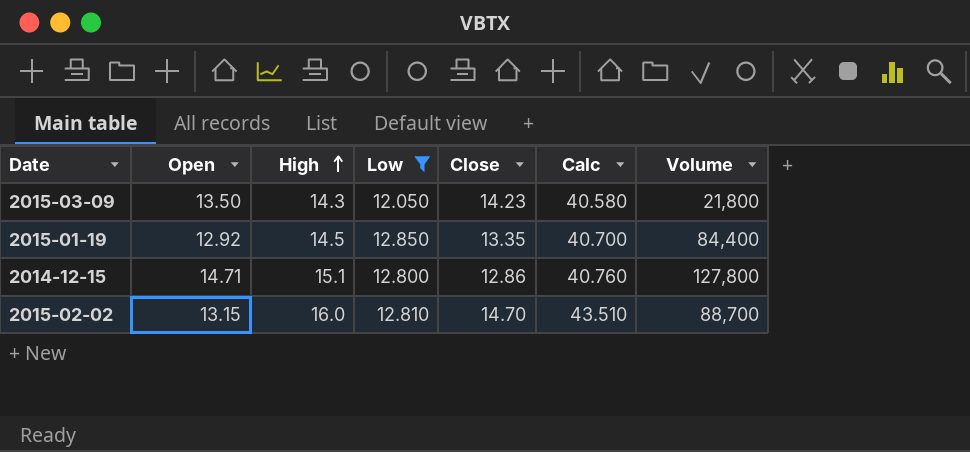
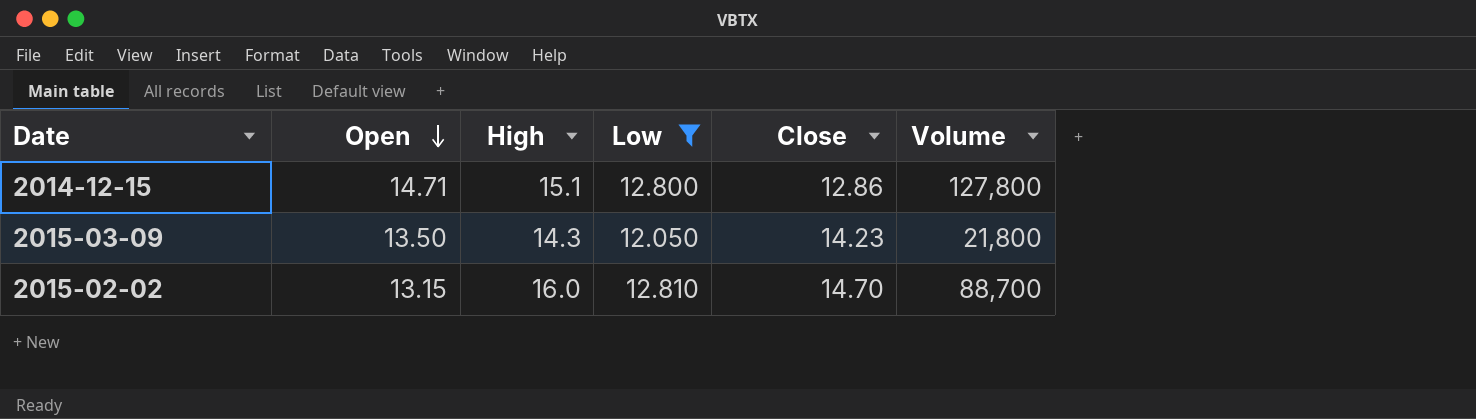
row order: High ascending -> Open descending
column Calc | formula: [High] + [Low] + [Close] -> none
row 2015-01-19: 12.92 | 14.5 | 12.850 | 13.35 | 40.700 | 84,400 -> none

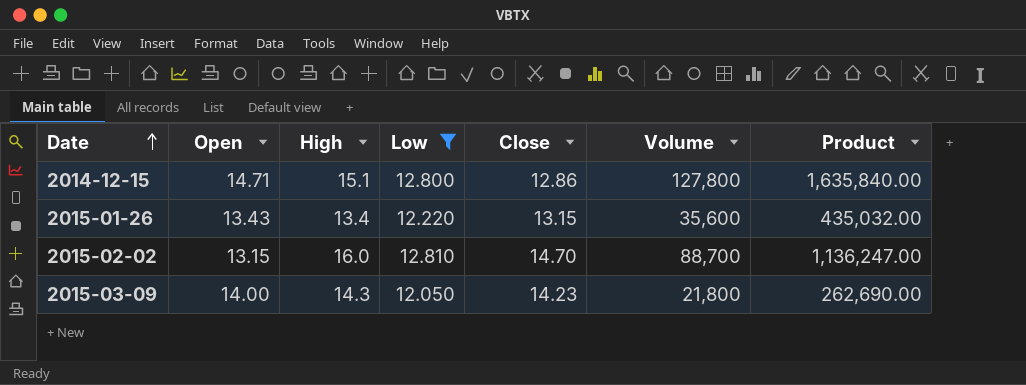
row order: Open descending -> Date ascending
column Product | formula: none -> [Low] * [Volume]
row 2015-01-26: none -> 13.43 | 13.4 | 12.220 | 13.15 | 35,600 | 435,032.00
2015-03-09 | Open: 13.50 -> 14.00

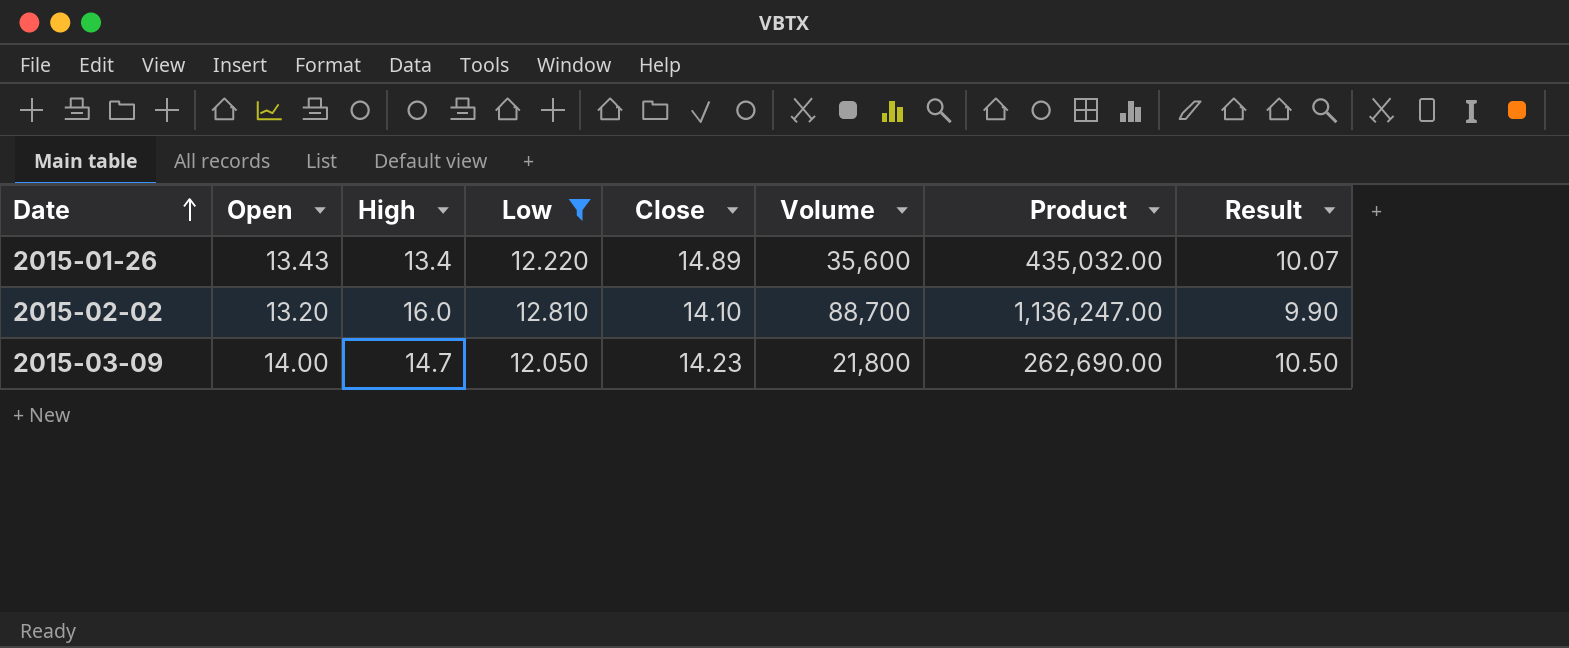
column Result | formula: none -> [Open] * 0.75
row 2014-12-15: 14.71 | 15.1 | 12.800 | 12.86 | 127,800 | 1,635,840.00 -> none
2015-01-26 | Close: 13.15 -> 14.89
2015-02-02 | Open: 13.15 -> 13.20
2015-02-02 | Close: 14.70 -> 14.10
2015-03-09 | High: 14.3 -> 14.7

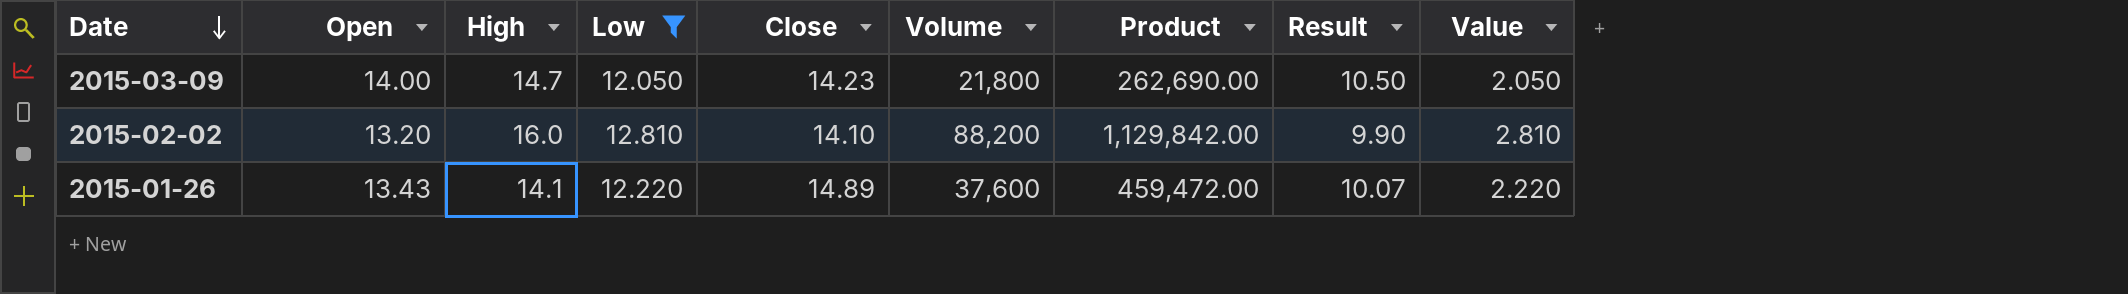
row order: Date ascending -> Date descending
column Value | formula: none -> [Low] - 10
2015-02-02 | Volume: 88,700 -> 88,200
2015-02-02 | Product: 1,136,247.00 -> 1,129,842.00
2015-01-26 | High: 13.4 -> 14.1
2015-01-26 | Volume: 35,600 -> 37,600
2015-01-26 | Product: 435,032.00 -> 459,472.00

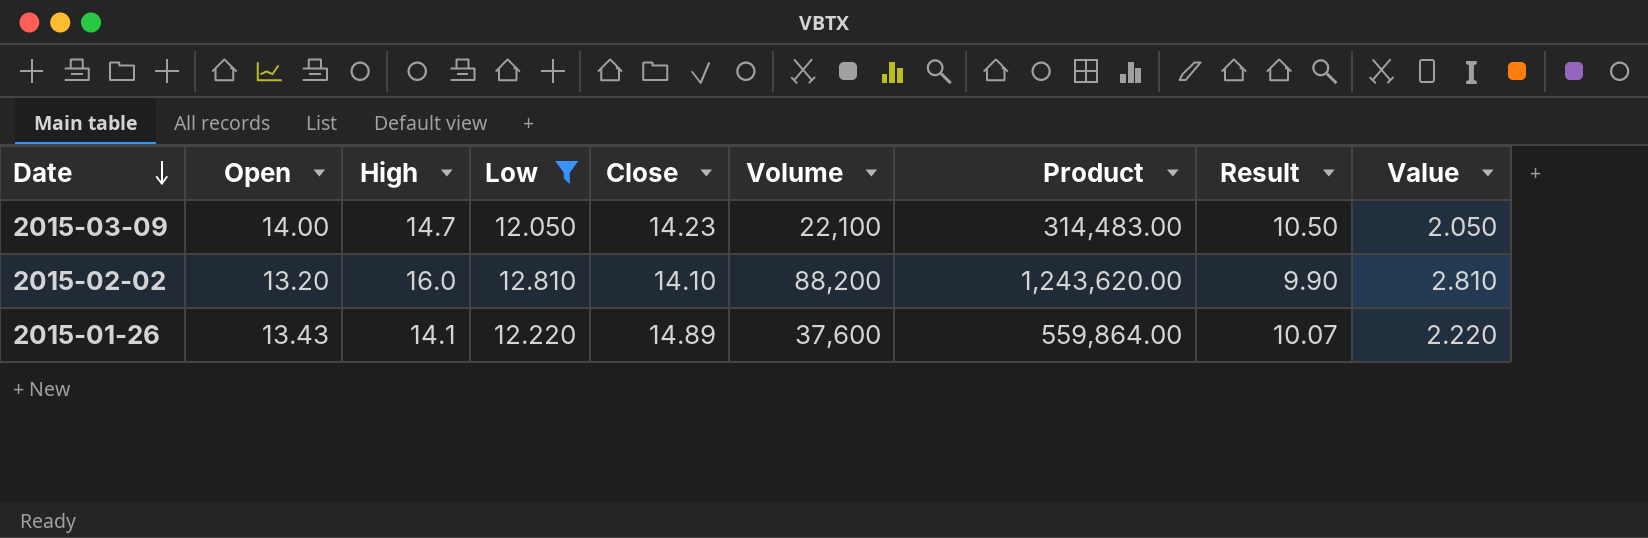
column Product | formula: [Low] * [Volume] -> [Close] * [Volume]
2015-03-09 | Volume: 21,800 -> 22,100

